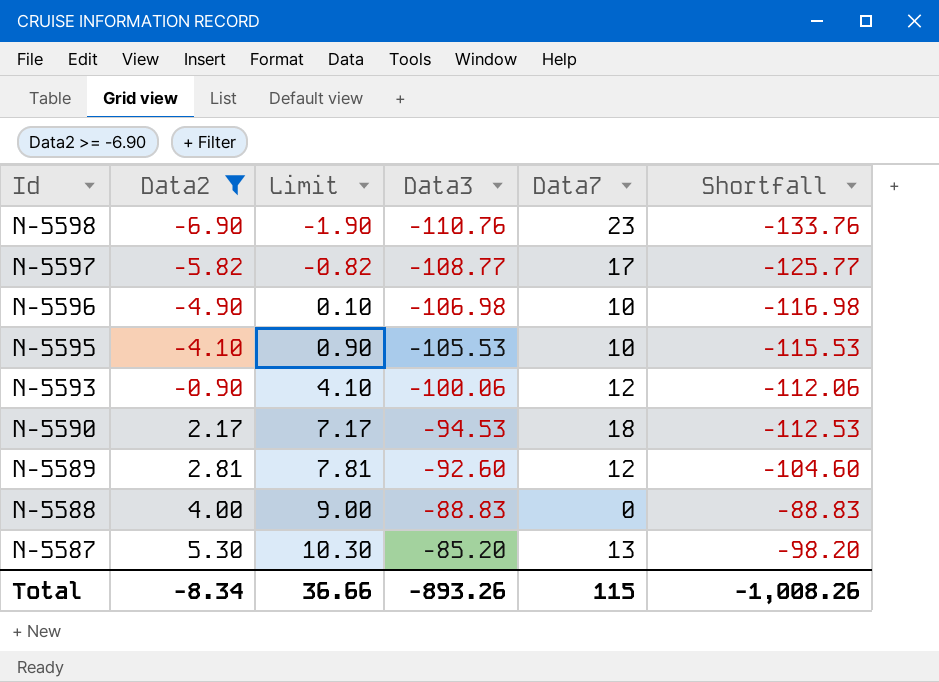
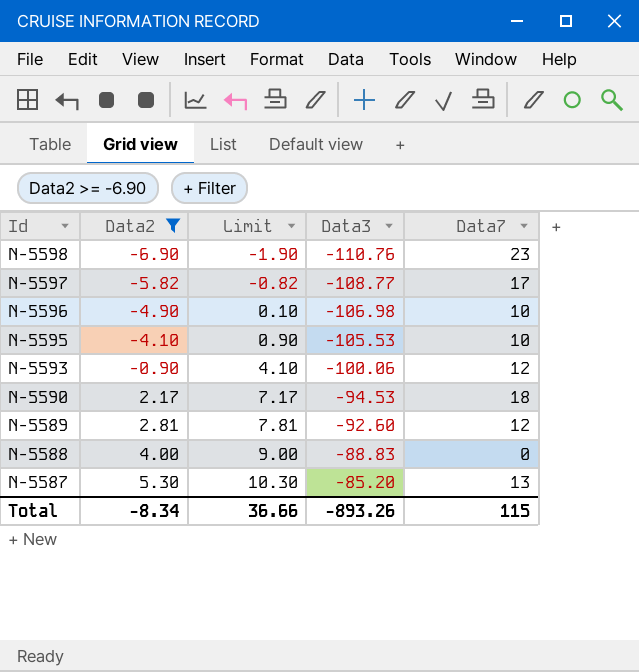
column Shortfall | formula: [Data3] - [Data7] -> none

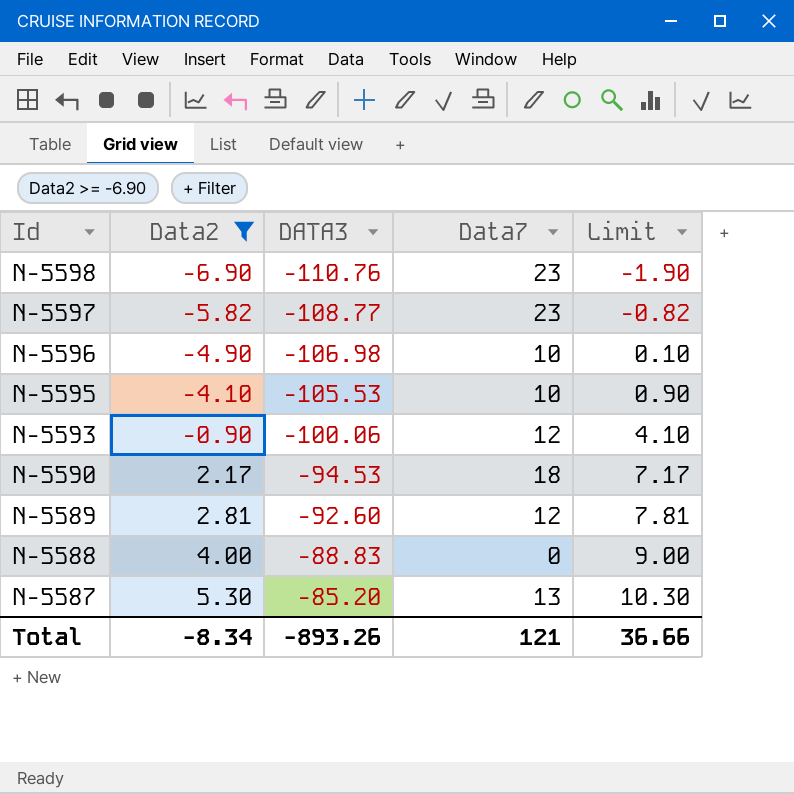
column name: Data3 -> DATA3
column Limit | position: 3 -> 5
N-5597 | Data7: 17 -> 23
Total | Data7: 115 -> 121

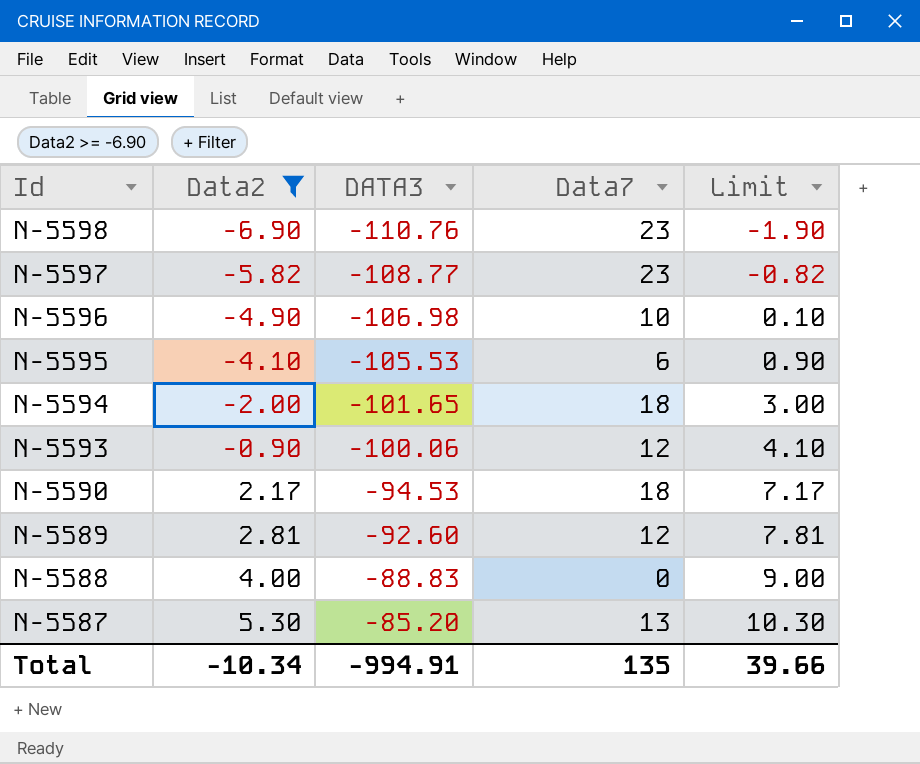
N-5595 | Data7: 10 -> 6
row N-5594: none -> -2.00 | -101.65 | 18 | 3.00
Total | Data2: -8.34 -> -10.34
Total | DATA3: -893.26 -> -994.91
Total | Data7: 121 -> 135
Total | Limit: 36.66 -> 39.66

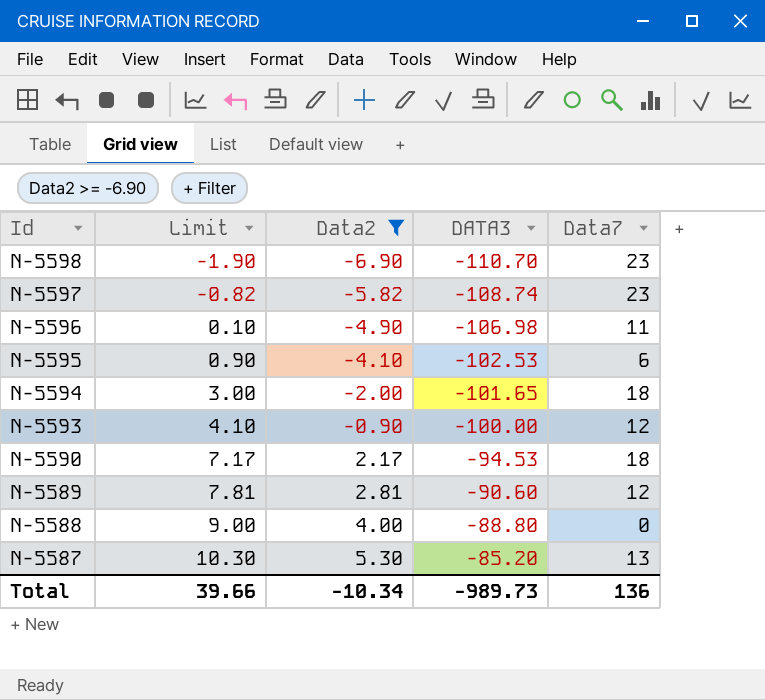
column Limit | position: 5 -> 2
N-5598 | DATA3: -110.76 -> -110.70
N-5597 | DATA3: -108.77 -> -108.74
N-5596 | Data7: 10 -> 11
N-5595 | DATA3: -105.53 -> -102.53
N-5593 | DATA3: -100.06 -> -100.00
N-5589 | DATA3: -92.60 -> -90.60
N-5588 | DATA3: -88.83 -> -88.80
Total | DATA3: -994.91 -> -989.73
Total | Data7: 135 -> 136

